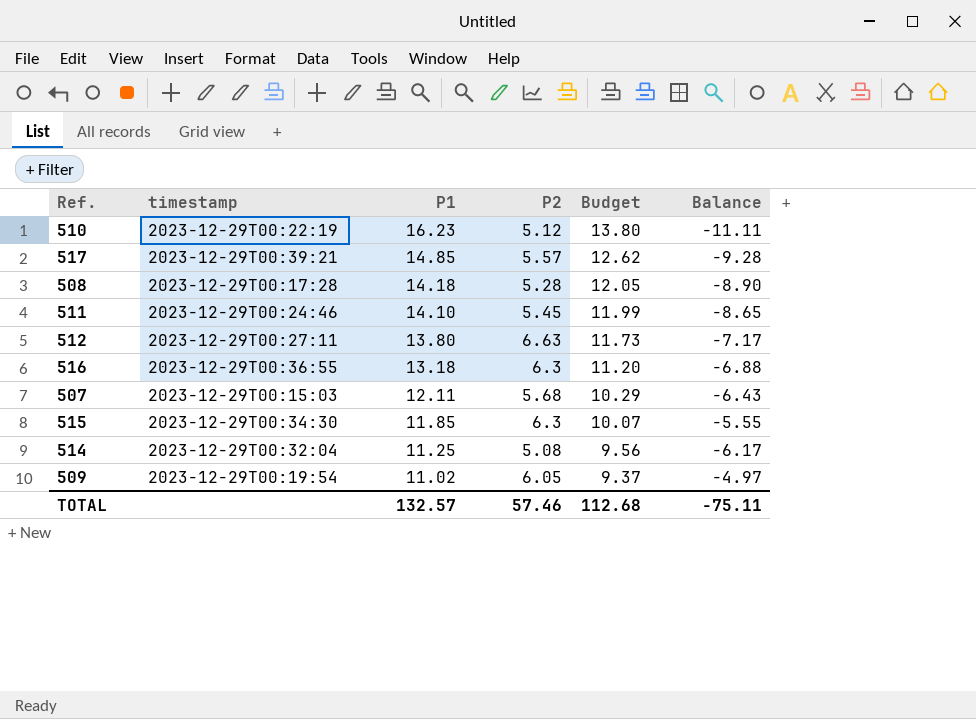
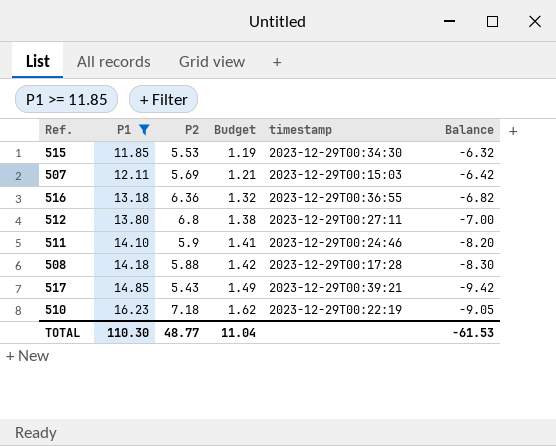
filter: none -> P1 >= 11.85
row order: P1 descending -> P1 ascending
column Budget | formula: [P1] * 0.85 -> [P1] * 0.1
column timestamp | position: 2 -> 5
515 | P2: 6.3 -> 5.53
515 | Balance: -5.55 -> -6.32
507 | P2: 5.68 -> 5.69
507 | Balance: -6.43 -> -6.42
516 | P2: 6.3 -> 6.36
516 | Balance: -6.88 -> -6.82
512 | P2: 6.63 -> 6.8
512 | Balance: -7.17 -> -7.00
511 | P2: 5.45 -> 5.9
511 | Balance: -8.65 -> -8.20
508 | P2: 5.28 -> 5.88
508 | Balance: -8.90 -> -8.30
517 | P2: 5.57 -> 5.43
517 | Balance: -9.28 -> -9.42
510 | P2: 5.12 -> 7.18
510 | Balance: -11.11 -> -9.05
TOTAL | P1: 132.57 -> 110.30
TOTAL | P2: 57.46 -> 48.77
TOTAL | Budget: 112.68 -> 11.04
TOTAL | Balance: -75.11 -> -61.53

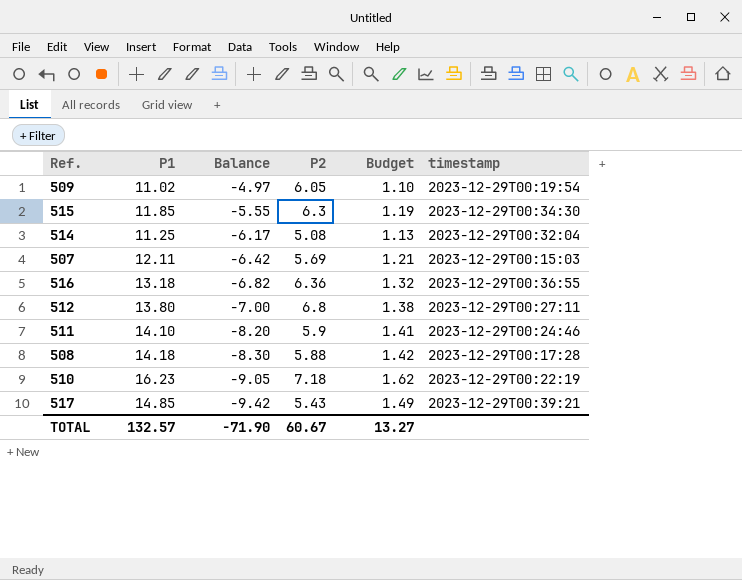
filter: P1 >= 11.85 -> none
row order: P1 ascending -> Balance descending
column Balance | position: 6 -> 3
515 | Balance: -6.32 -> -5.55
515 | P2: 5.53 -> 6.3
TOTAL | P1: 110.30 -> 132.57
TOTAL | Balance: -61.53 -> -71.90
TOTAL | P2: 48.77 -> 60.67
TOTAL | Budget: 11.04 -> 13.27

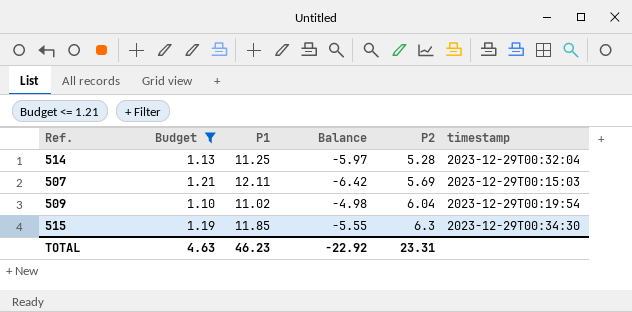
filter: none -> Budget <= 1.21
row order: Balance descending -> P2 ascending
column Budget | position: 5 -> 2
514 | Balance: -6.17 -> -5.97
514 | P2: 5.08 -> 5.28
509 | Balance: -4.97 -> -4.98
509 | P2: 6.05 -> 6.04
TOTAL | Budget: 13.27 -> 4.63
TOTAL | P1: 132.57 -> 46.23
TOTAL | Balance: -71.90 -> -22.92
TOTAL | P2: 60.67 -> 23.31

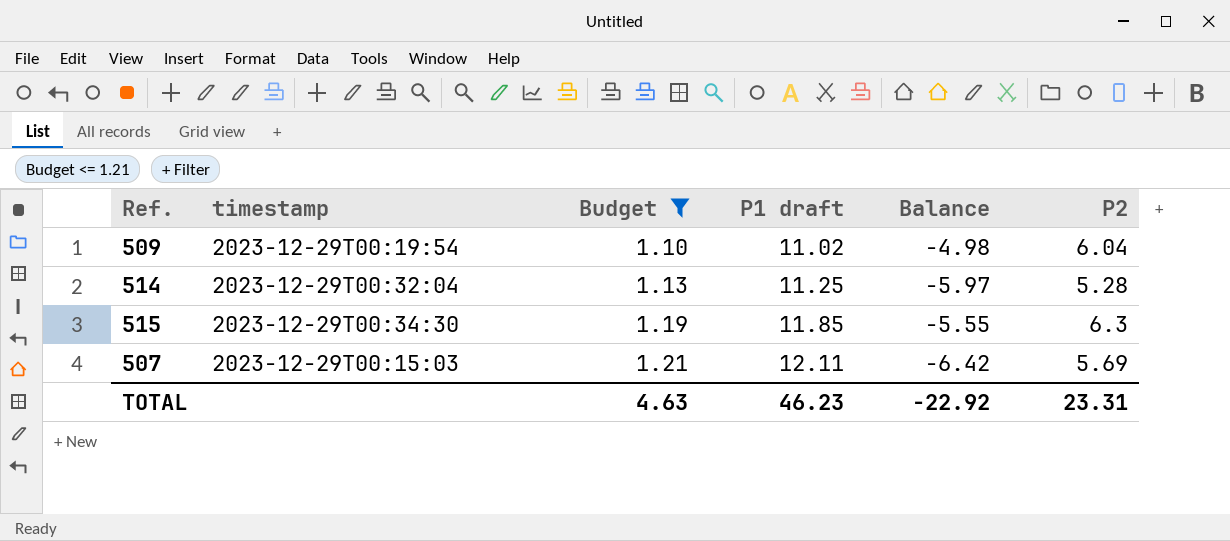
row order: P2 ascending -> Budget ascending
column timestamp | position: 6 -> 2
column name: P1 -> P1 draft

